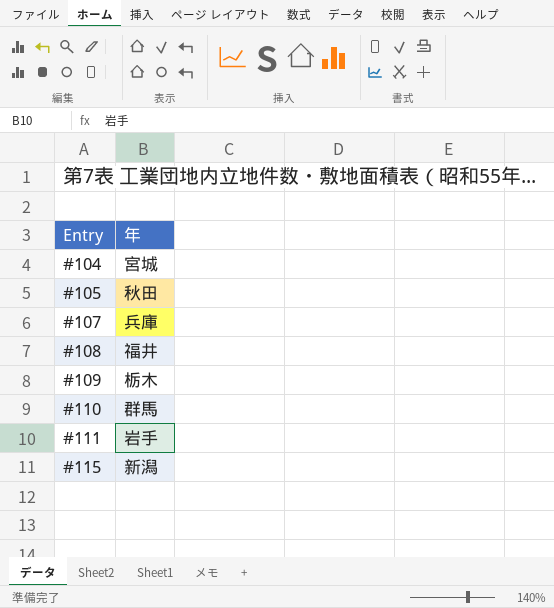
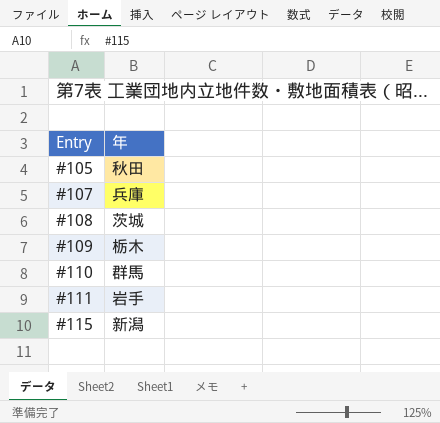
row #104: 宮城 -> none
#108 | 年: 福井 -> 茨城

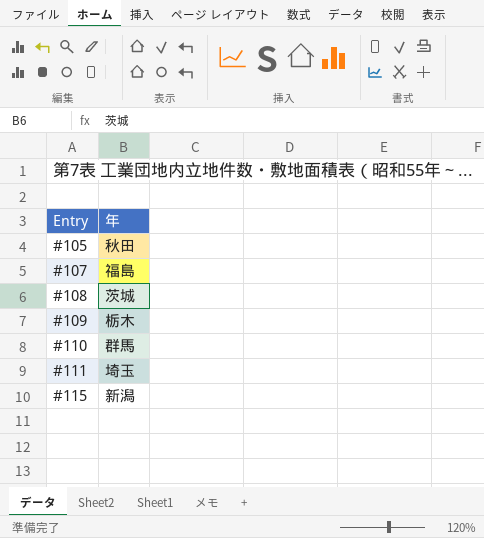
#107 | 年: 兵庫 -> 福島
#111 | 年: 岩手 -> 埼玉

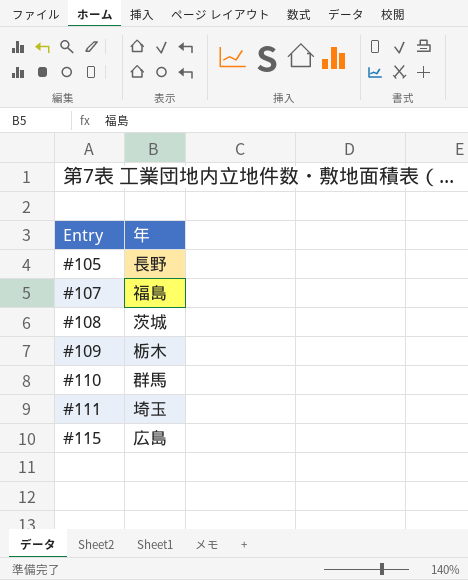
#105 | 年: 秋田 -> 長野
#115 | 年: 新潟 -> 広島

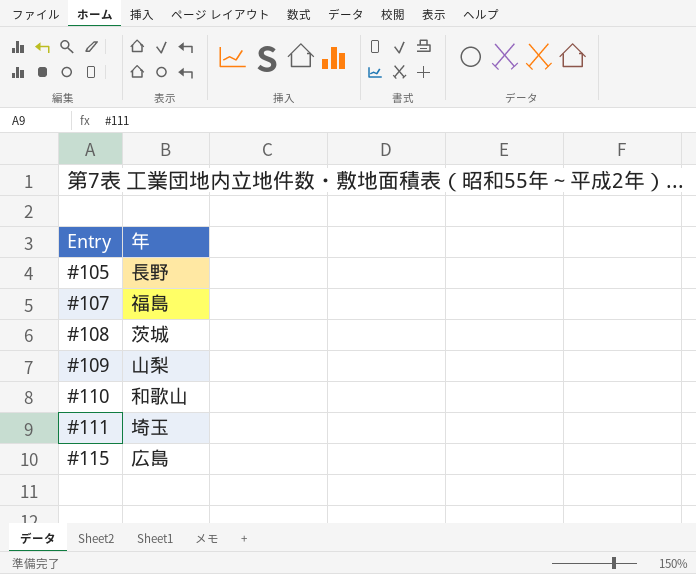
#109 | 年: 栃木 -> 山梨
#110 | 年: 群馬 -> 和歌山

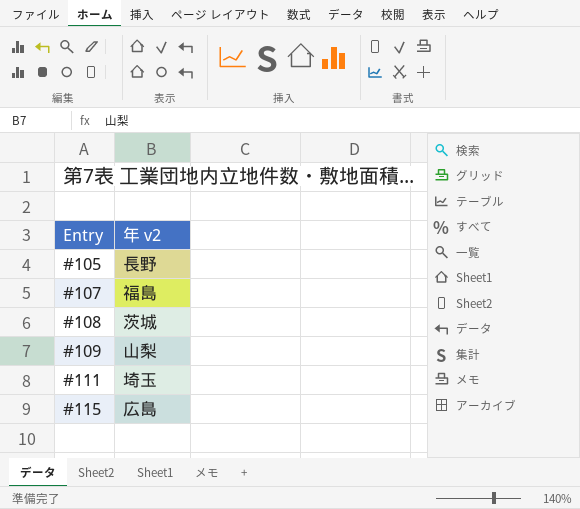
column name: 年 -> 年 v2
row #110: 和歌山 -> none

